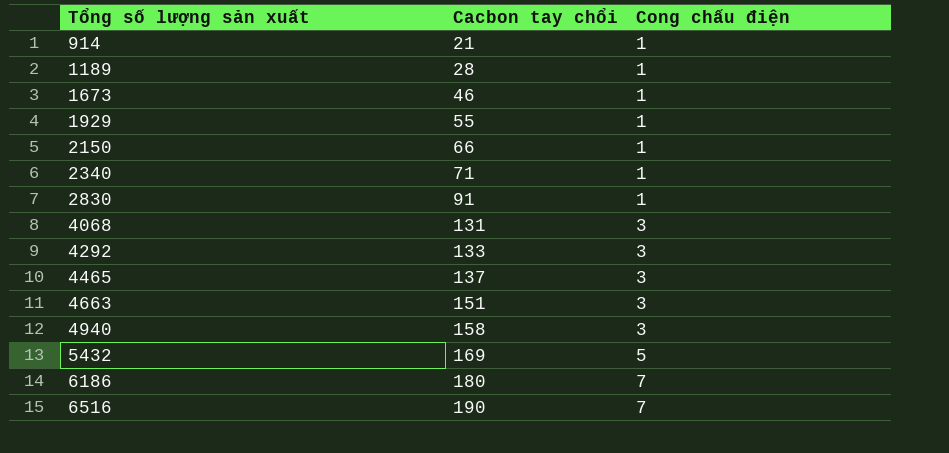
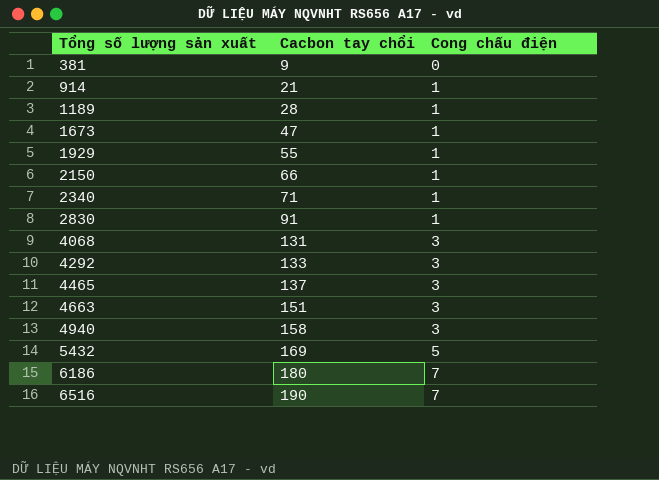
row 381: none -> 9 | 0
1673 | Cacbon tay chổi: 46 -> 47

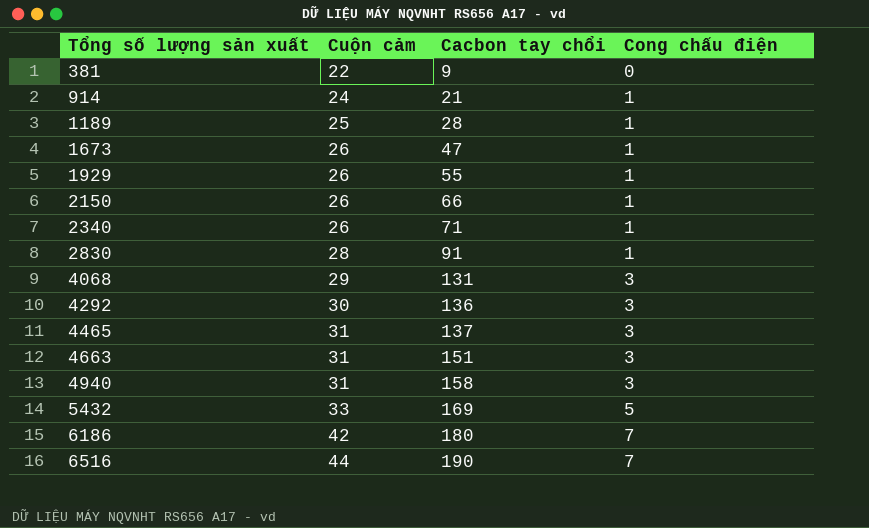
column Cuộn cảm | position: none -> 2
4292 | Cacbon tay chổi: 133 -> 136

